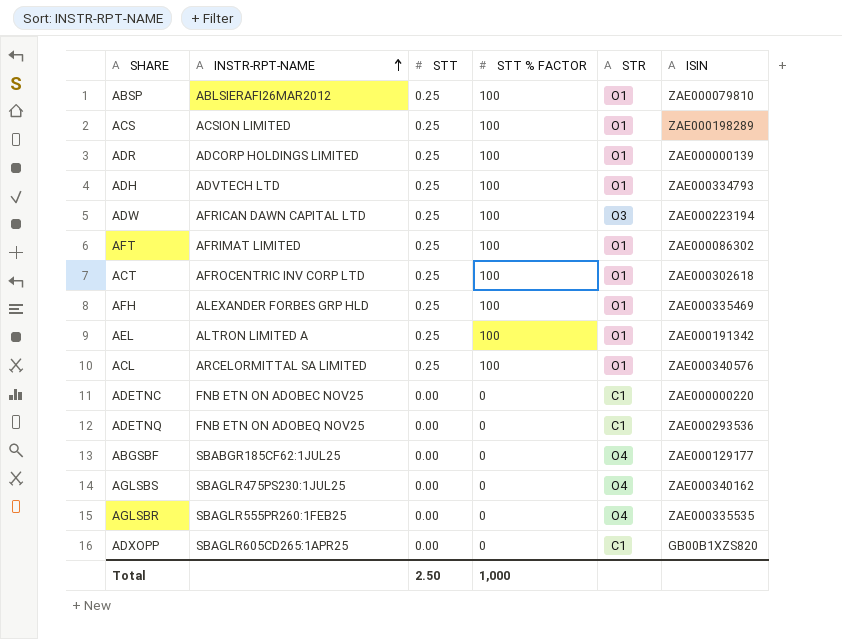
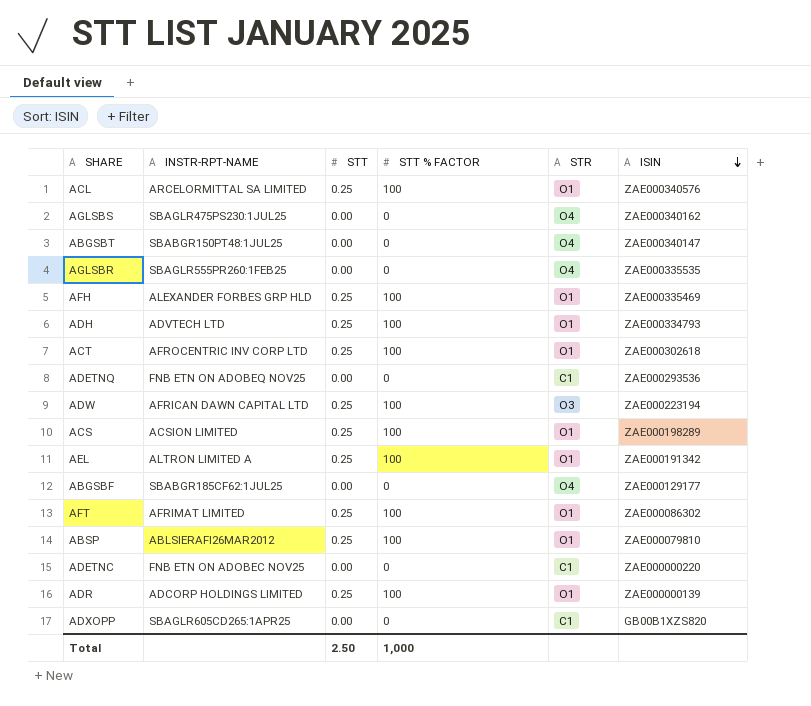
row order: INSTR-RPT-NAME ascending -> ISIN descending
row ABGSBT: none -> SBABGR150PT48:1JUL25 | 0.00 | 0 | O4 | ZAE000340147

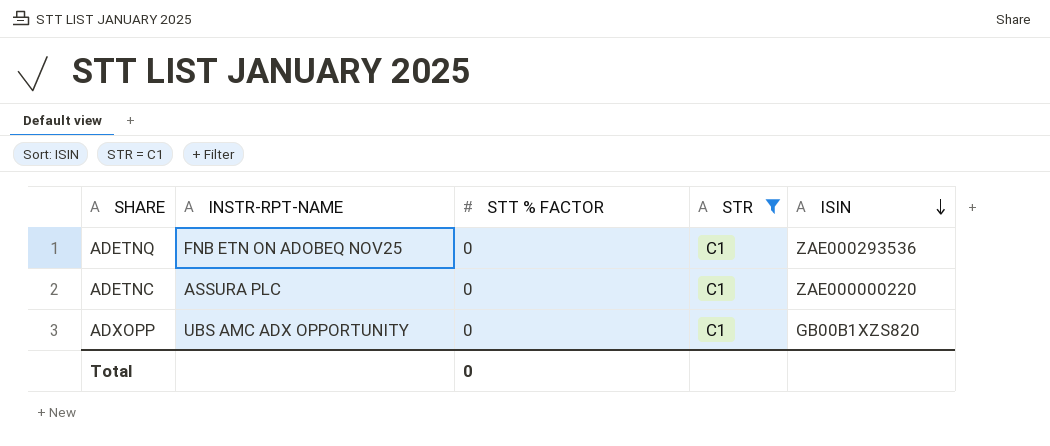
filter: none -> STR = C1
column STT | position: 3 -> none
ADETNC | INSTR-RPT-NAME: FNB ETN ON ADOBEC NOV25 -> ASSURA PLC
ADXOPP | INSTR-RPT-NAME: SBAGLR605CD265:1APR25 -> UBS AMC ADX OPPORTUNITY
Total | STT % FACTOR: 1,000 -> 0

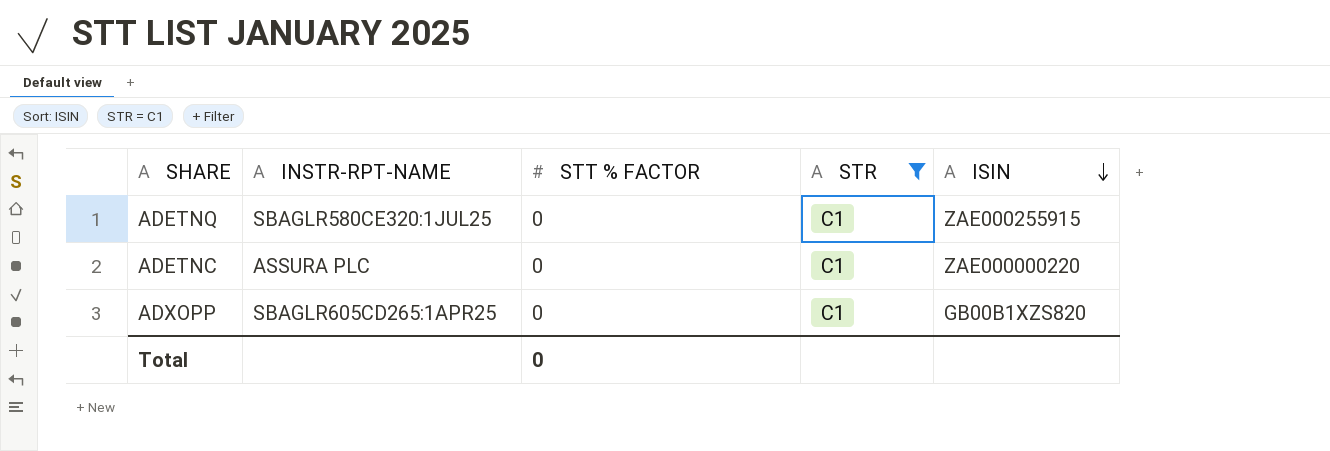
ADETNQ | INSTR-RPT-NAME: FNB ETN ON ADOBEQ NOV25 -> SBAGLR580CE320:1JUL25
ADETNQ | ISIN: ZAE000293536 -> ZAE000255915
ADXOPP | INSTR-RPT-NAME: UBS AMC ADX OPPORTUNITY -> SBAGLR605CD265:1APR25

